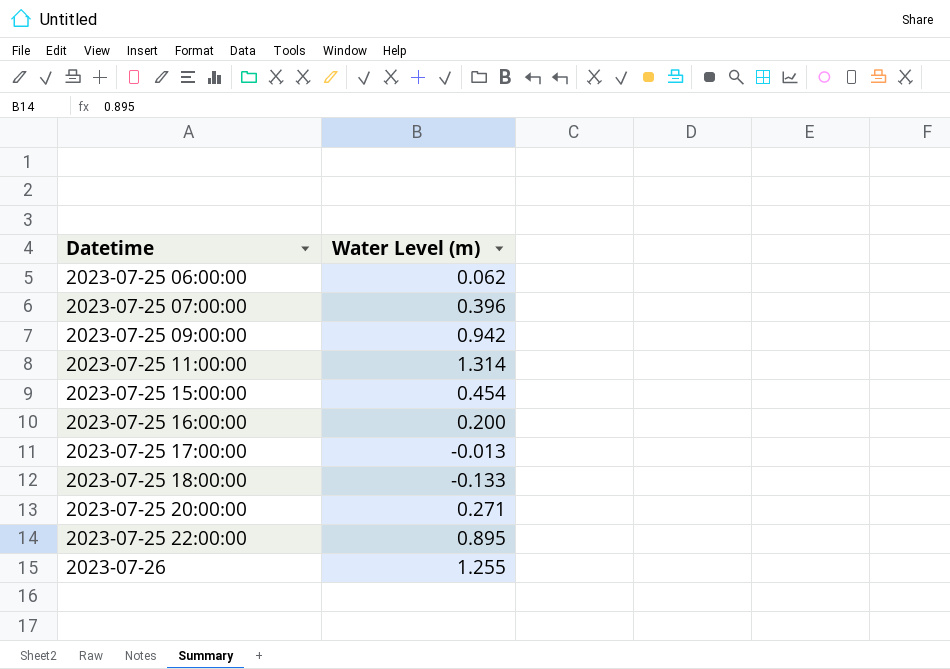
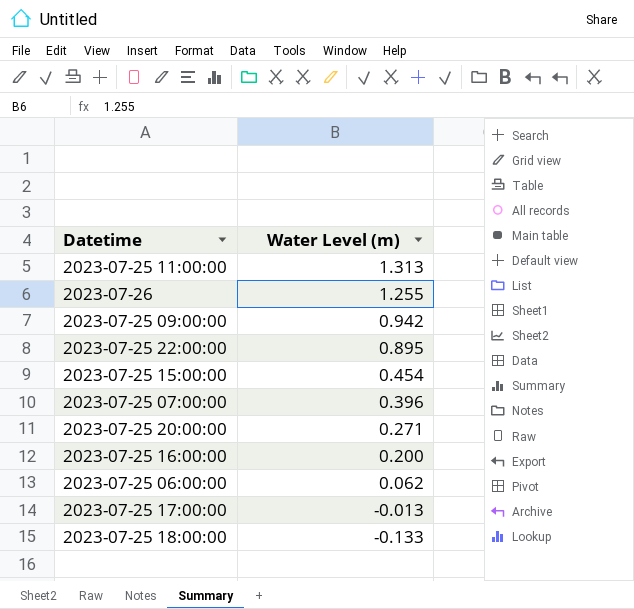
row order: Datetime ascending -> Water Level (m) descending
2023-07-25 11:00:00 | Water Level (m): 1.314 -> 1.313

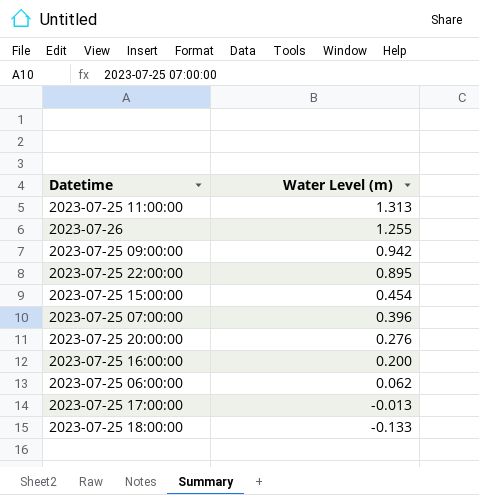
2023-07-25 20:00:00 | Water Level (m): 0.271 -> 0.276

